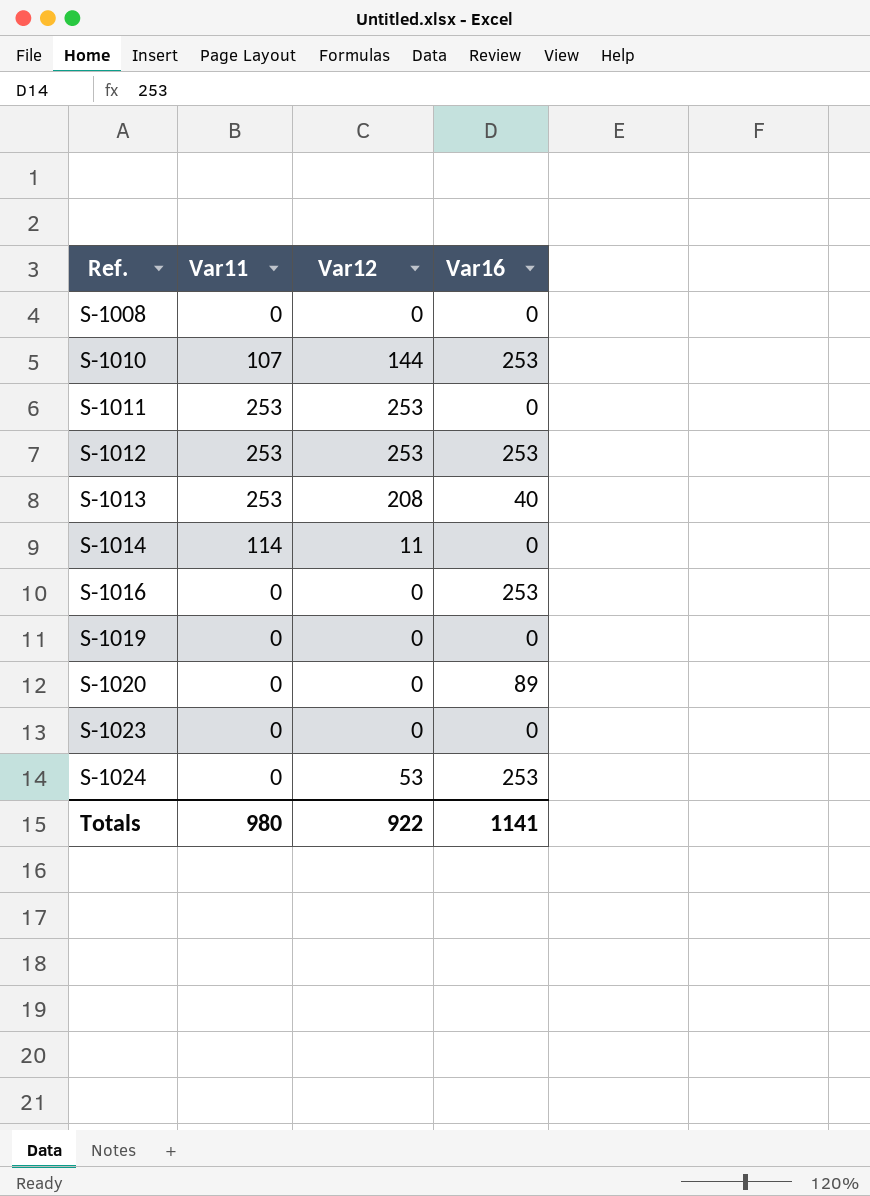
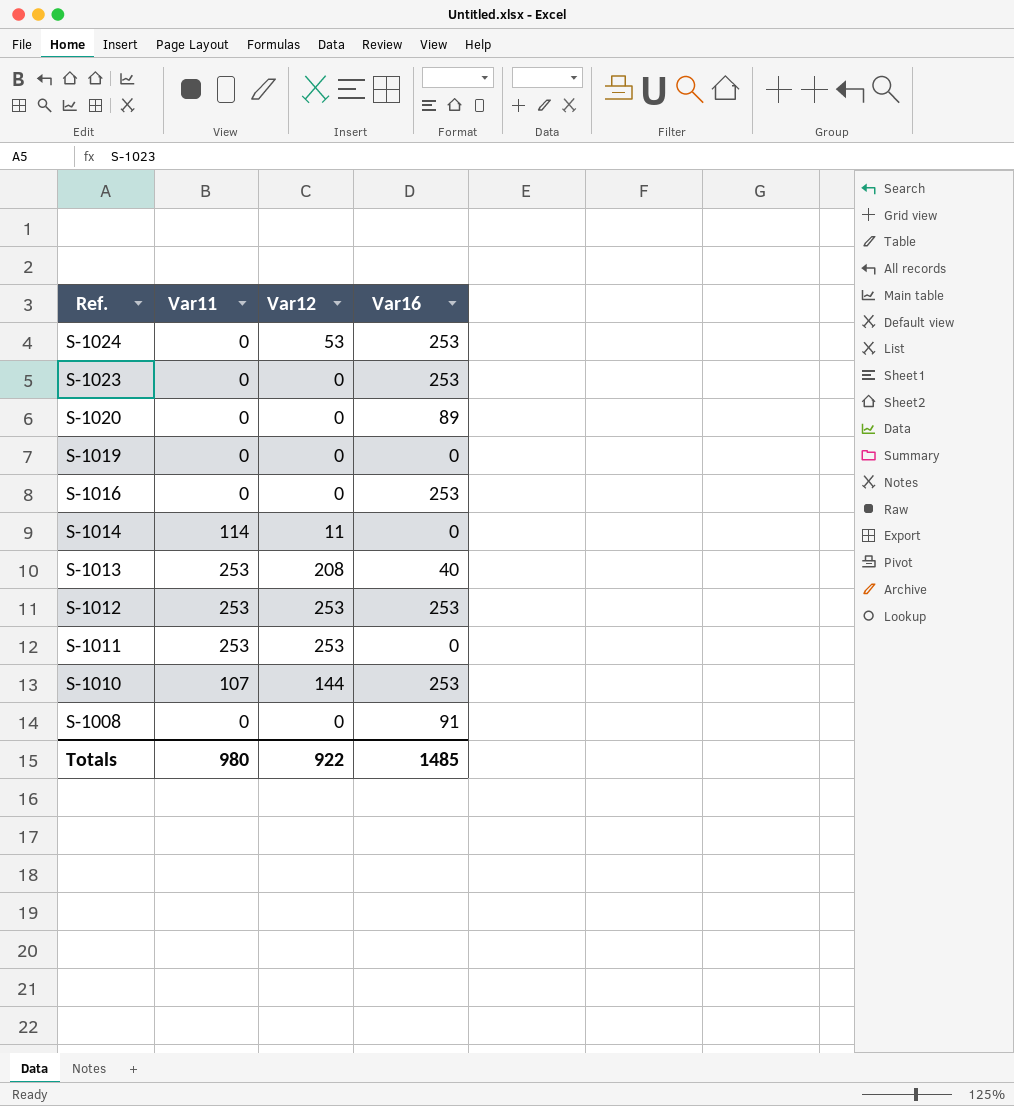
row order: Ref. ascending -> Ref. descending
S-1023 | Var16: 0 -> 253
S-1008 | Var16: 0 -> 91
Totals | Var16: 1141 -> 1485

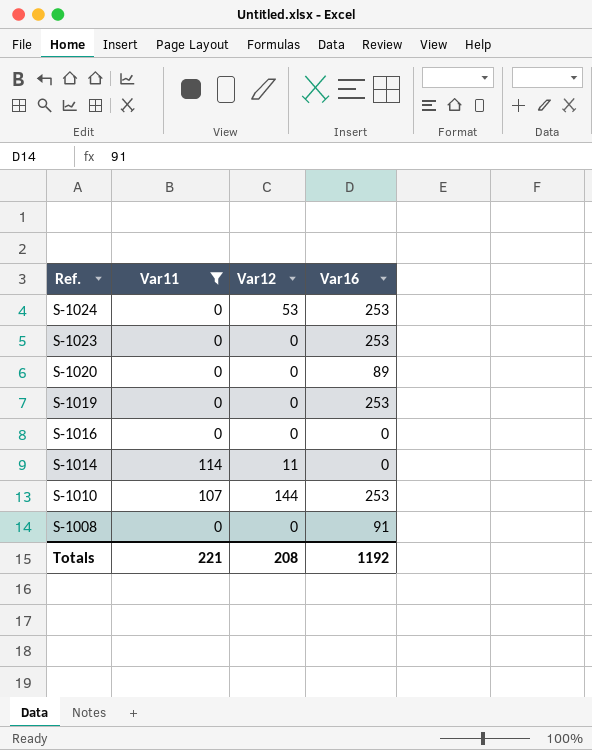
filter: none -> Var11 != 253
S-1019 | Var16: 0 -> 253
S-1016 | Var16: 253 -> 0
Totals | Var11: 980 -> 221
Totals | Var12: 922 -> 208
Totals | Var16: 1485 -> 1192

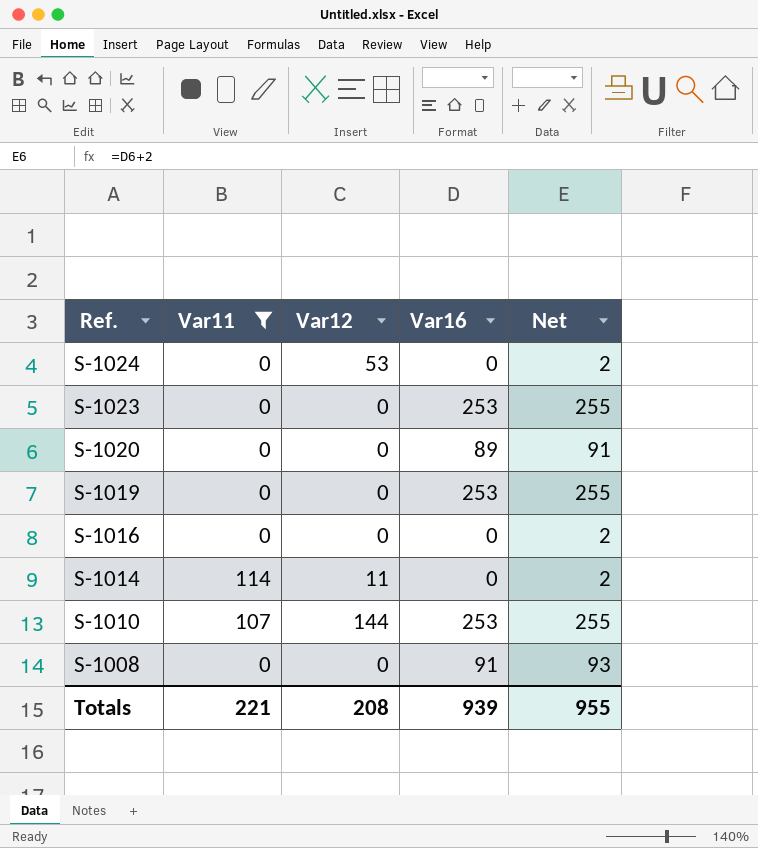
column Net | formula: none -> [Var16] + 2
S-1024 | Var16: 253 -> 0
Totals | Var16: 1192 -> 939

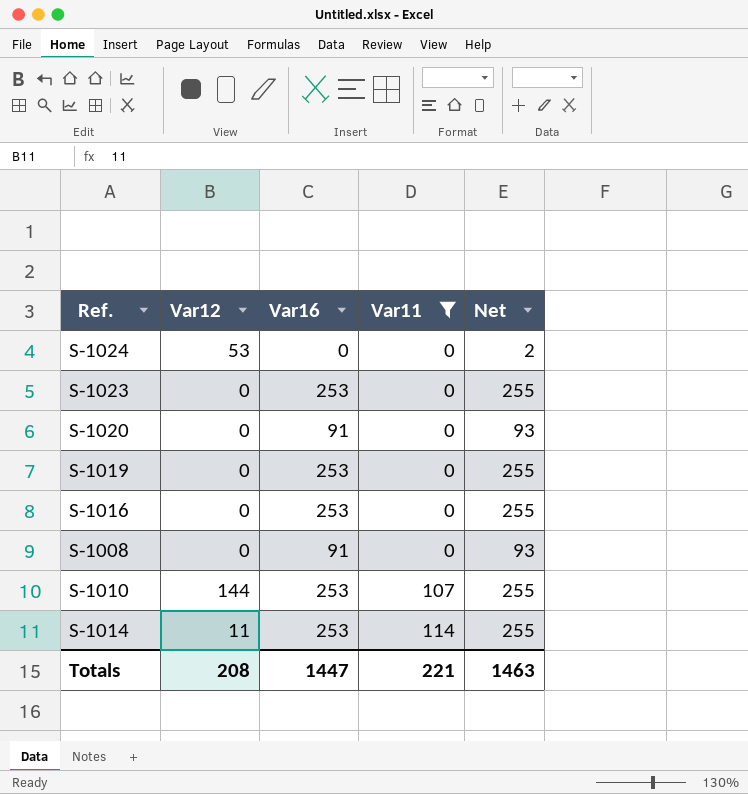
row order: Ref. descending -> Var11 ascending
column Var11 | position: 2 -> 4
S-1020 | Var16: 89 -> 91
S-1020 | Net: 91 -> 93
S-1016 | Var16: 0 -> 253
S-1016 | Net: 2 -> 255
S-1014 | Var16: 0 -> 253
S-1014 | Net: 2 -> 255
Totals | Var16: 939 -> 1447
Totals | Net: 955 -> 1463

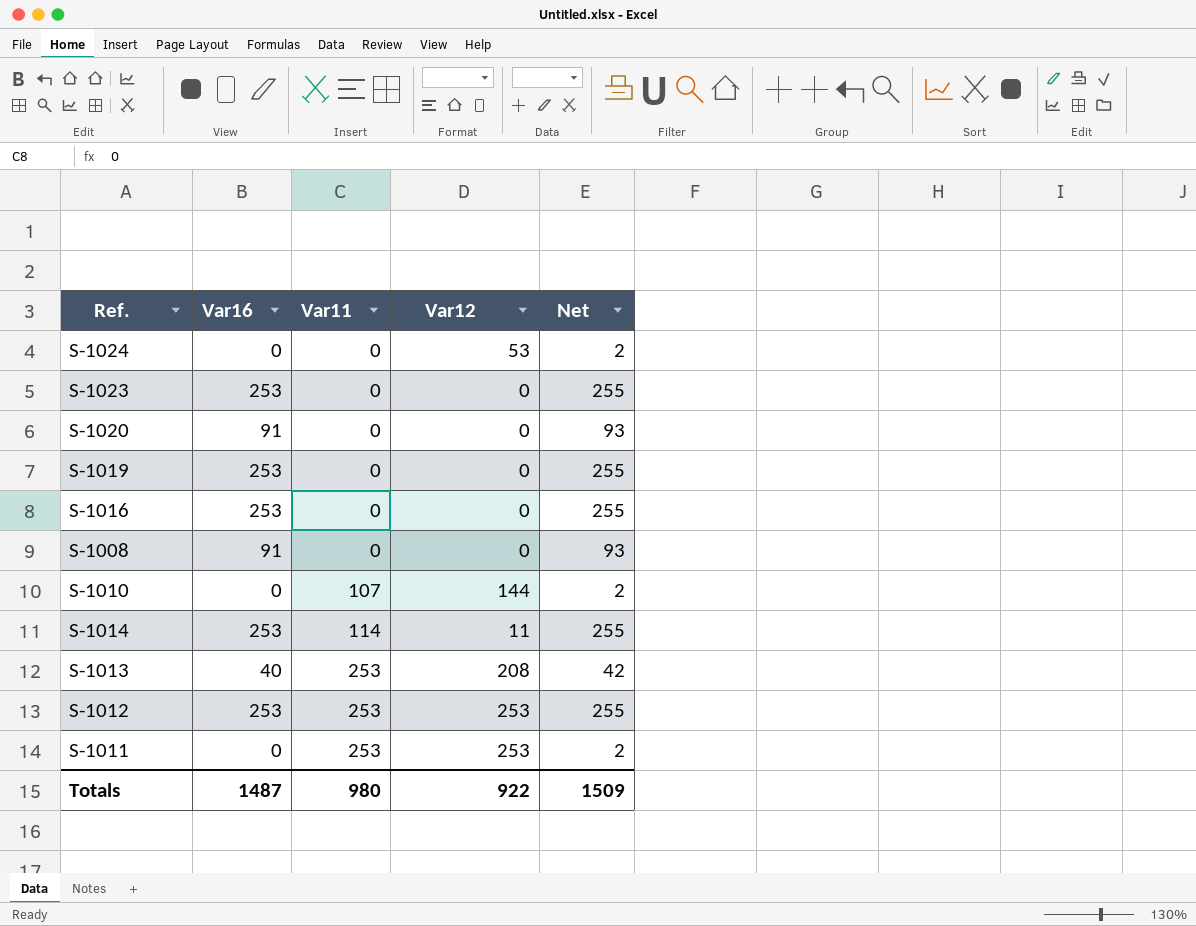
filter: Var11 != 253 -> none
column Var12 | position: 2 -> 4
S-1010 | Var16: 253 -> 0
S-1010 | Net: 255 -> 2
Totals | Var16: 1447 -> 1487
Totals | Var11: 221 -> 980
Totals | Var12: 208 -> 922
Totals | Net: 1463 -> 1509

